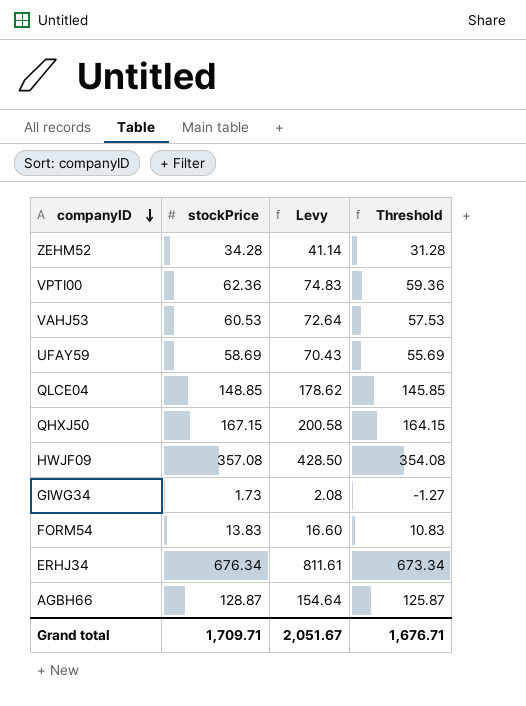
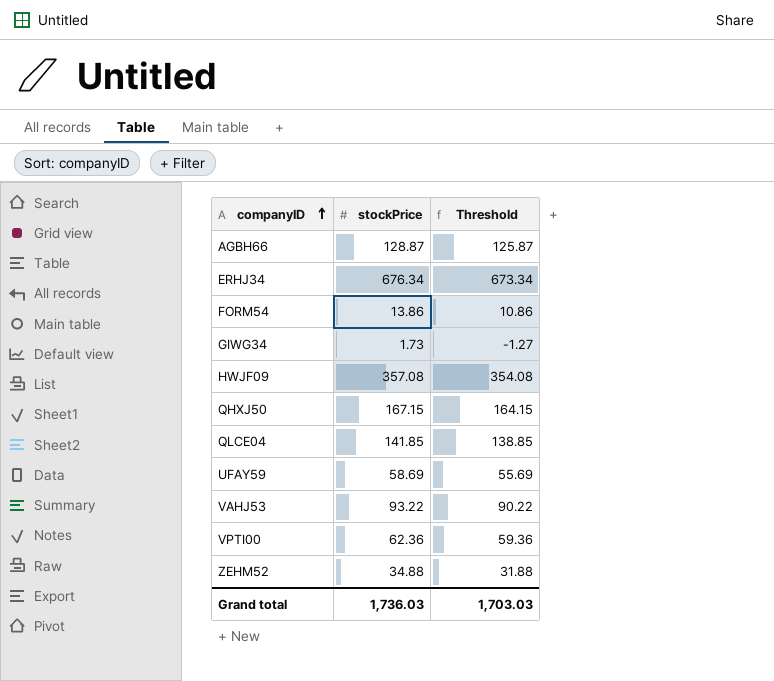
row order: companyID descending -> companyID ascending
column Levy | formula: [stockPrice] * 1.2 -> none
FORM54 | stockPrice: 13.83 -> 13.86
FORM54 | Threshold: 10.83 -> 10.86
QLCE04 | stockPrice: 148.85 -> 141.85
QLCE04 | Threshold: 145.85 -> 138.85
VAHJ53 | stockPrice: 60.53 -> 93.22
VAHJ53 | Threshold: 57.53 -> 90.22
ZEHM52 | stockPrice: 34.28 -> 34.88
ZEHM52 | Threshold: 31.28 -> 31.88
Grand total | stockPrice: 1,709.71 -> 1,736.03
Grand total | Threshold: 1,676.71 -> 1,703.03

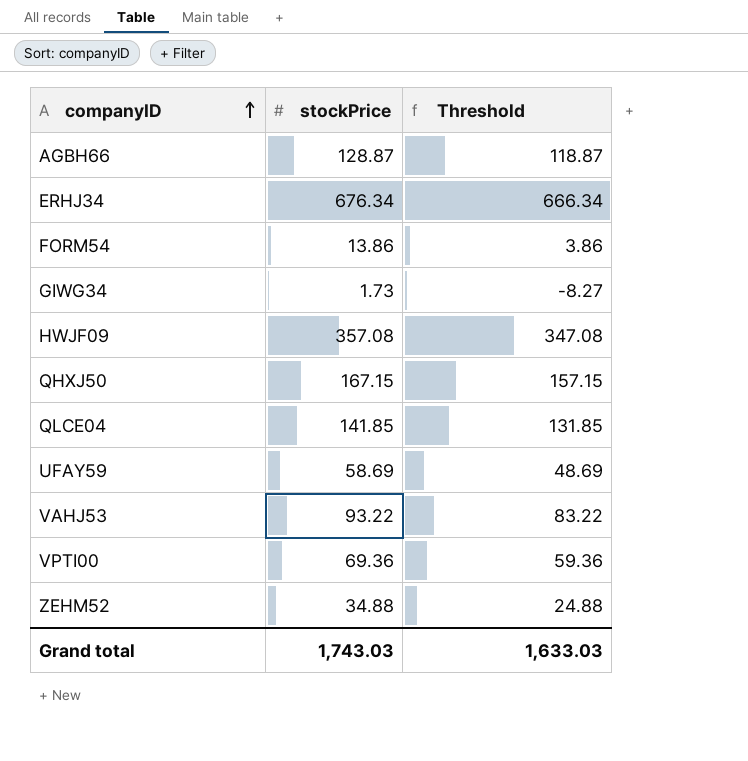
column Threshold | formula: [stockPrice] - 3 -> [stockPrice] - 10
VPTI00 | stockPrice: 62.36 -> 69.36
Grand total | stockPrice: 1,736.03 -> 1,743.03
Grand total | Threshold: 1,703.03 -> 1,633.03

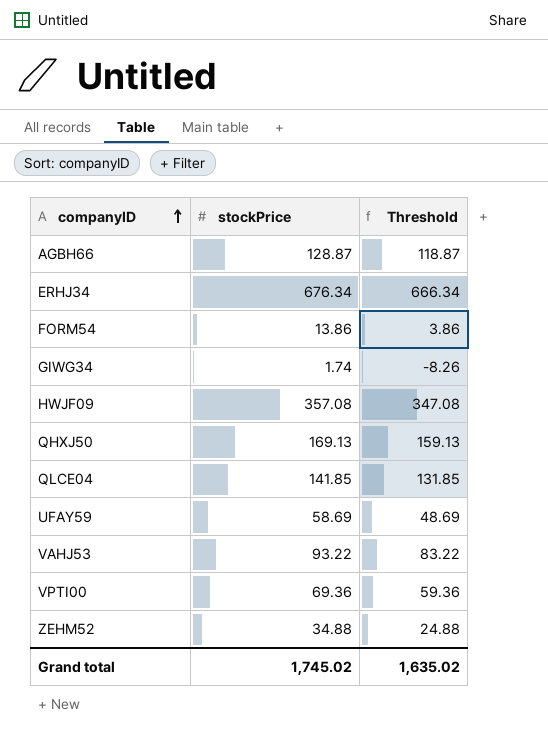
GIWG34 | stockPrice: 1.73 -> 1.74
GIWG34 | Threshold: -8.27 -> -8.26
QHXJ50 | stockPrice: 167.15 -> 169.13
QHXJ50 | Threshold: 157.15 -> 159.13
Grand total | stockPrice: 1,743.03 -> 1,745.02
Grand total | Threshold: 1,633.03 -> 1,635.02

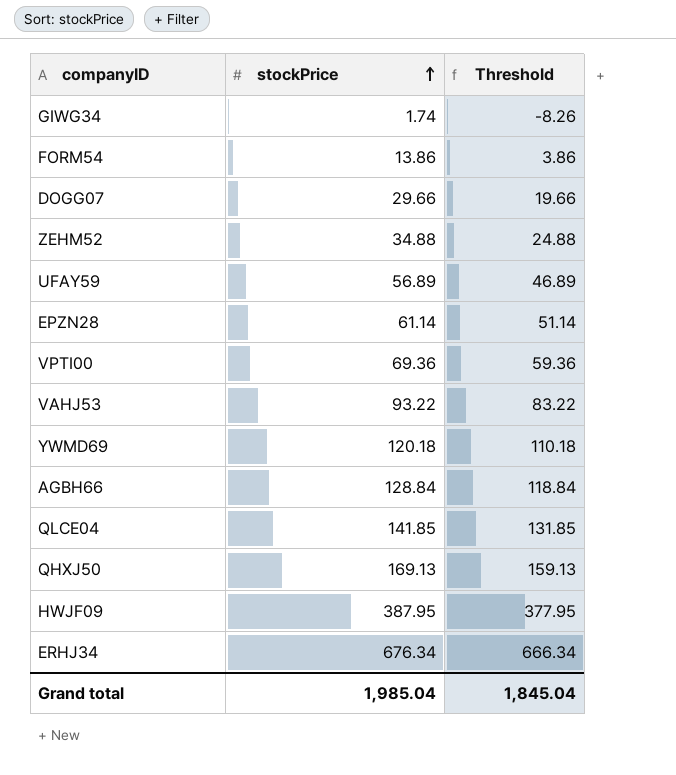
row order: companyID ascending -> stockPrice ascending
row DOGG07: none -> 29.66 | 19.66
UFAY59 | stockPrice: 58.69 -> 56.89
UFAY59 | Threshold: 48.69 -> 46.89
row EPZN28: none -> 61.14 | 51.14
row YWMD69: none -> 120.18 | 110.18
AGBH66 | stockPrice: 128.87 -> 128.84
AGBH66 | Threshold: 118.87 -> 118.84
HWJF09 | stockPrice: 357.08 -> 387.95
HWJF09 | Threshold: 347.08 -> 377.95
Grand total | stockPrice: 1,745.02 -> 1,985.04
Grand total | Threshold: 1,635.02 -> 1,845.04

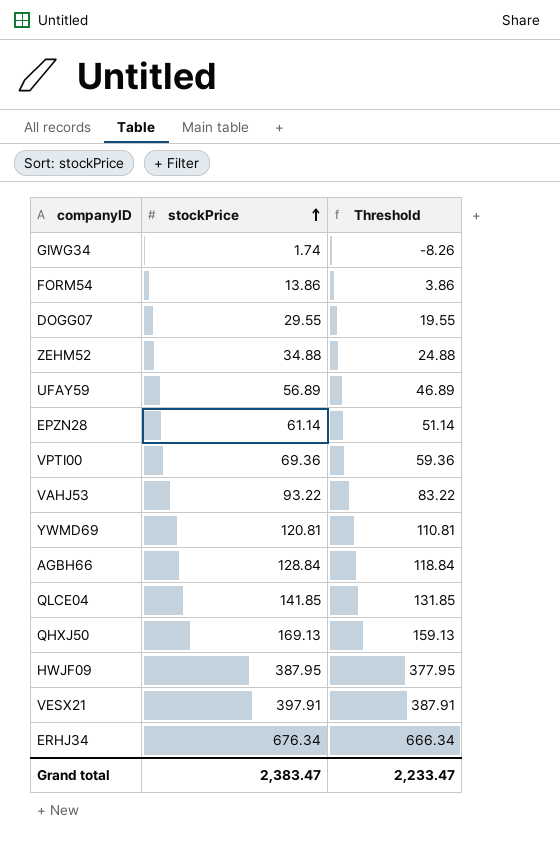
DOGG07 | stockPrice: 29.66 -> 29.55
DOGG07 | Threshold: 19.66 -> 19.55
YWMD69 | stockPrice: 120.18 -> 120.81
YWMD69 | Threshold: 110.18 -> 110.81
row VESX21: none -> 397.91 | 387.91
Grand total | stockPrice: 1,985.04 -> 2,383.47
Grand total | Threshold: 1,845.04 -> 2,233.47

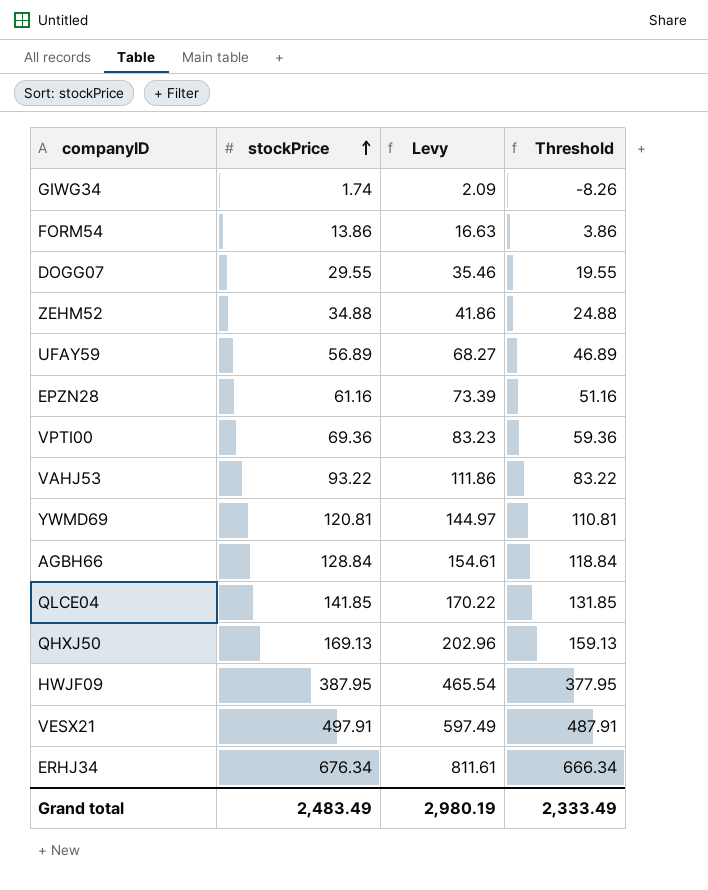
column Levy | formula: none -> [stockPrice] * 1.2
EPZN28 | stockPrice: 61.14 -> 61.16
EPZN28 | Threshold: 51.14 -> 51.16
VESX21 | stockPrice: 397.91 -> 497.91
VESX21 | Threshold: 387.91 -> 487.91
Grand total | stockPrice: 2,383.47 -> 2,483.49
Grand total | Threshold: 2,233.47 -> 2,333.49

